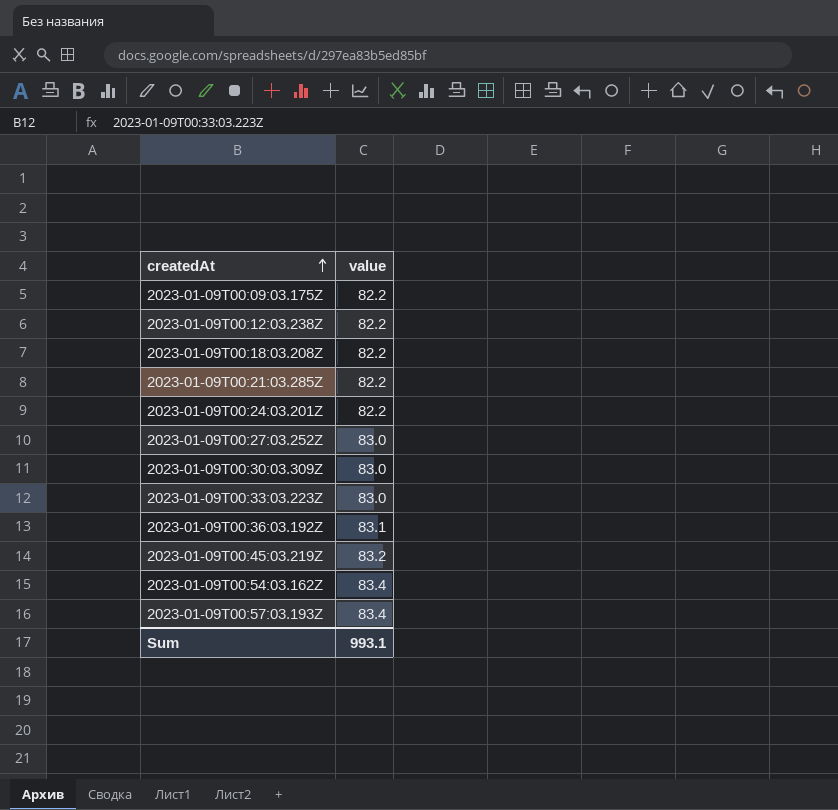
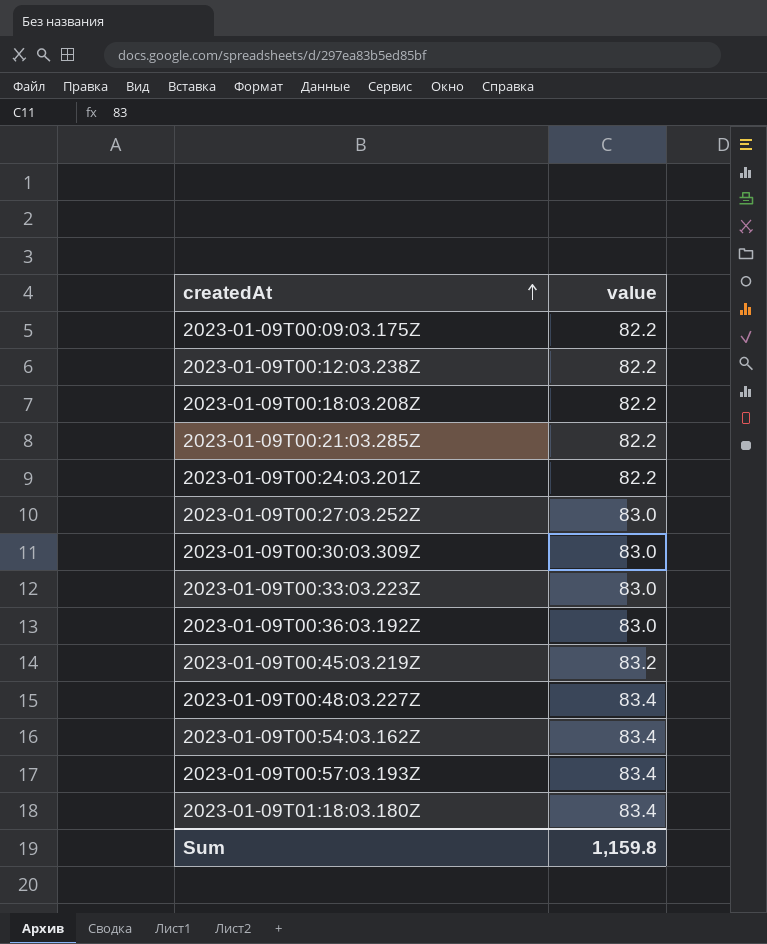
2023-01-09T00:36:03.192Z | value: 83.1 -> 83.0
row 2023-01-09T00:48:03.227Z: none -> 83.4
row 2023-01-09T01:18:03.180Z: none -> 83.4
Sum | value: 993.1 -> 1,159.8

